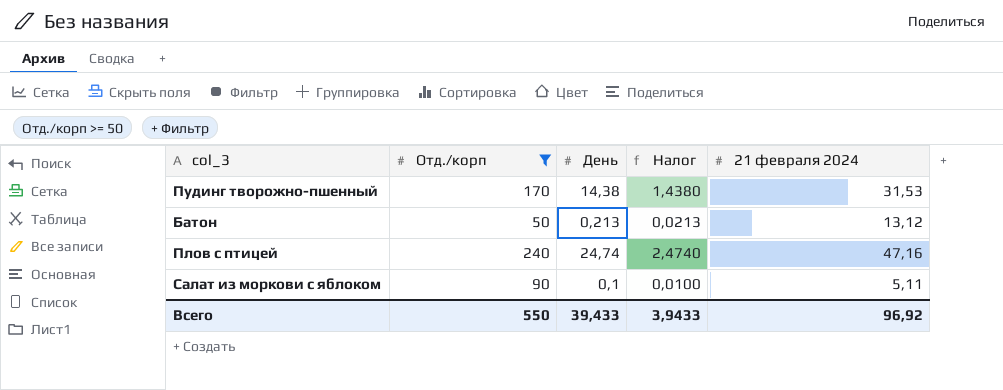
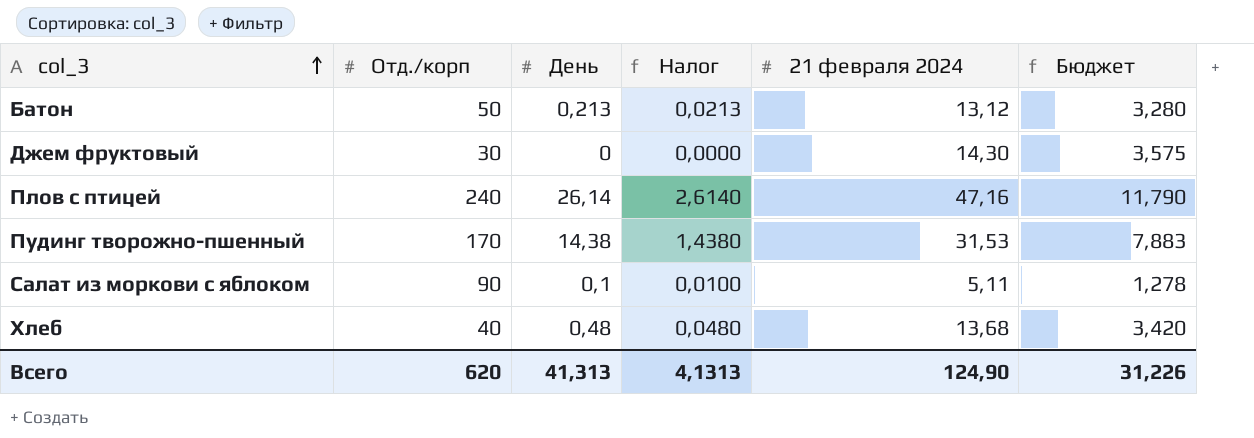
filter: Отд./корп >= 50 -> none
row order: none -> col_3 ascending
column Бюджет | formula: none -> [21 февраля 2024] * 0,25
Плов с птицей | День: 24,74 -> 26,14
Плов с птицей | Налог: 2,4740 -> 2,6140
Всего | Отд./корп: 550 -> 620
Всего | День: 39,433 -> 41,313
Всего | Налог: 3,9433 -> 4,1313
Всего | 21 февраля 2024: 96,92 -> 124,90

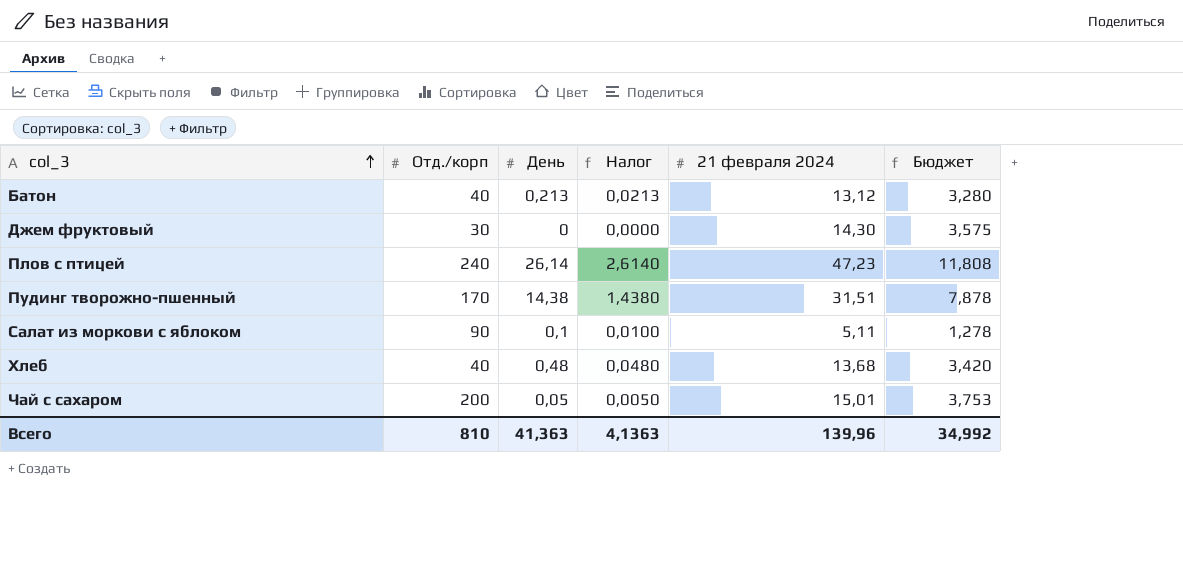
Батон | Отд./корп: 50 -> 40
Плов с птицей | 21 февраля 2024: 47,16 -> 47,23
Плов с птицей | Бюджет: 11,790 -> 11,808
Пудинг творожно-пшенный | 21 февраля 2024: 31,53 -> 31,51
Пудинг творожно-пшенный | Бюджет: 7,883 -> 7,878
row Чай с сахаром: none -> 200 | 0,05 | 0,0050 | 15,01 | 3,753
Всего | Отд./корп: 620 -> 810
Всего | День: 41,313 -> 41,363
Всего | Налог: 4,1313 -> 4,1363
Всего | 21 февраля 2024: 124,90 -> 139,96
Всего | Бюджет: 31,226 -> 34,992

